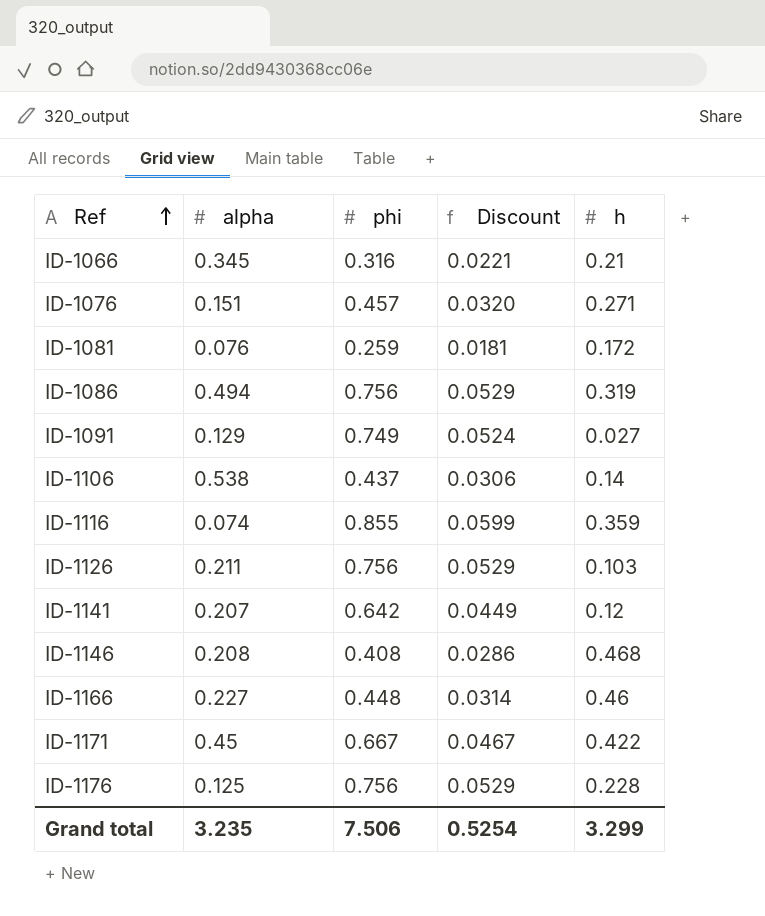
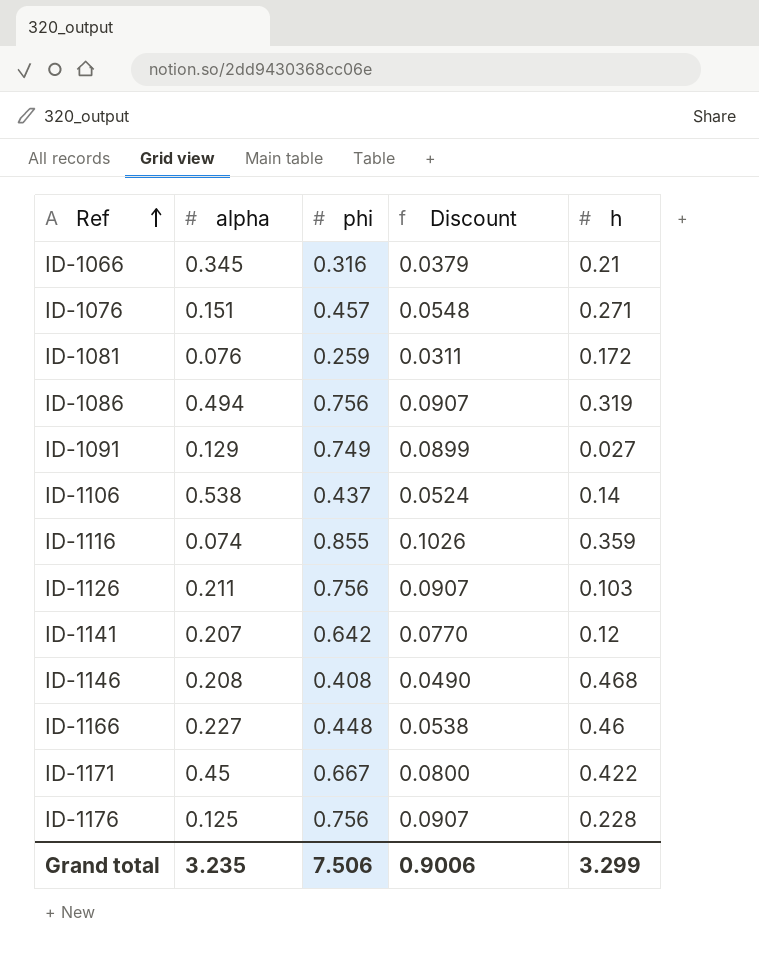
column Discount | formula: [phi] * 0.07 -> [phi] * 0.12
Grand total | Discount: 0.5254 -> 0.9006

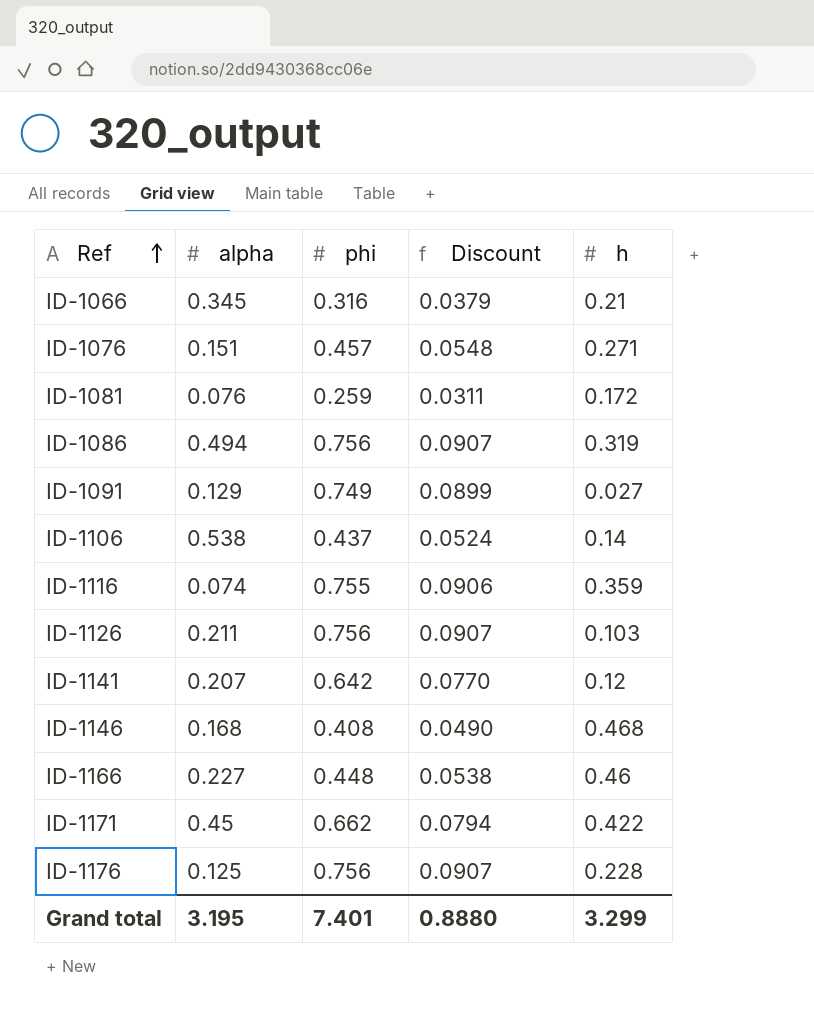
ID-1116 | phi: 0.855 -> 0.755
ID-1116 | Discount: 0.1026 -> 0.0906
ID-1146 | alpha: 0.208 -> 0.168
ID-1171 | phi: 0.667 -> 0.662
ID-1171 | Discount: 0.0800 -> 0.0794
Grand total | alpha: 3.235 -> 3.195
Grand total | phi: 7.506 -> 7.401
Grand total | Discount: 0.9006 -> 0.8880

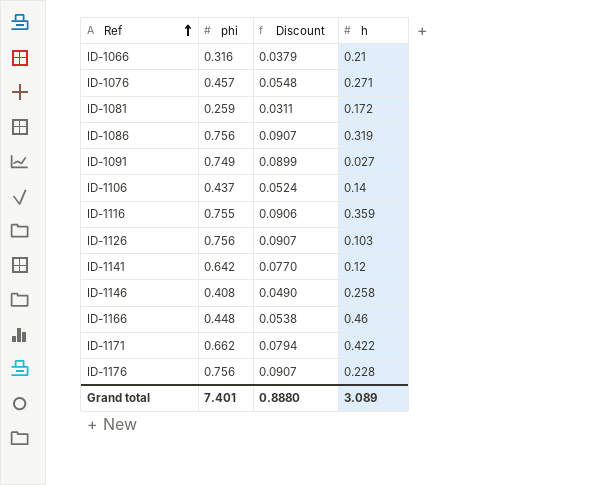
column alpha | position: 2 -> none
ID-1146 | h: 0.468 -> 0.258
Grand total | h: 3.299 -> 3.089

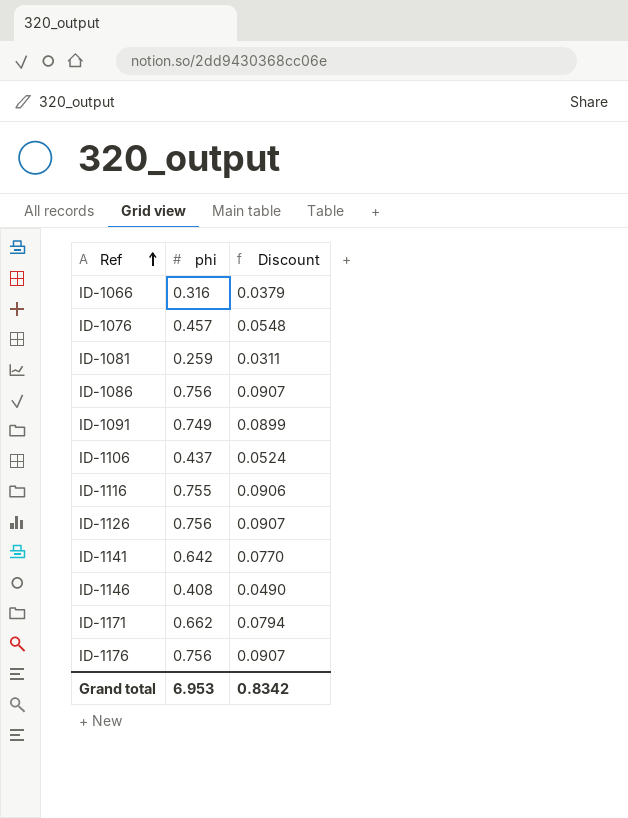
column h | position: 4 -> none
row ID-1166: 0.448 | 0.0538 | 0.46 -> none
Grand total | phi: 7.401 -> 6.953
Grand total | Discount: 0.8880 -> 0.8342

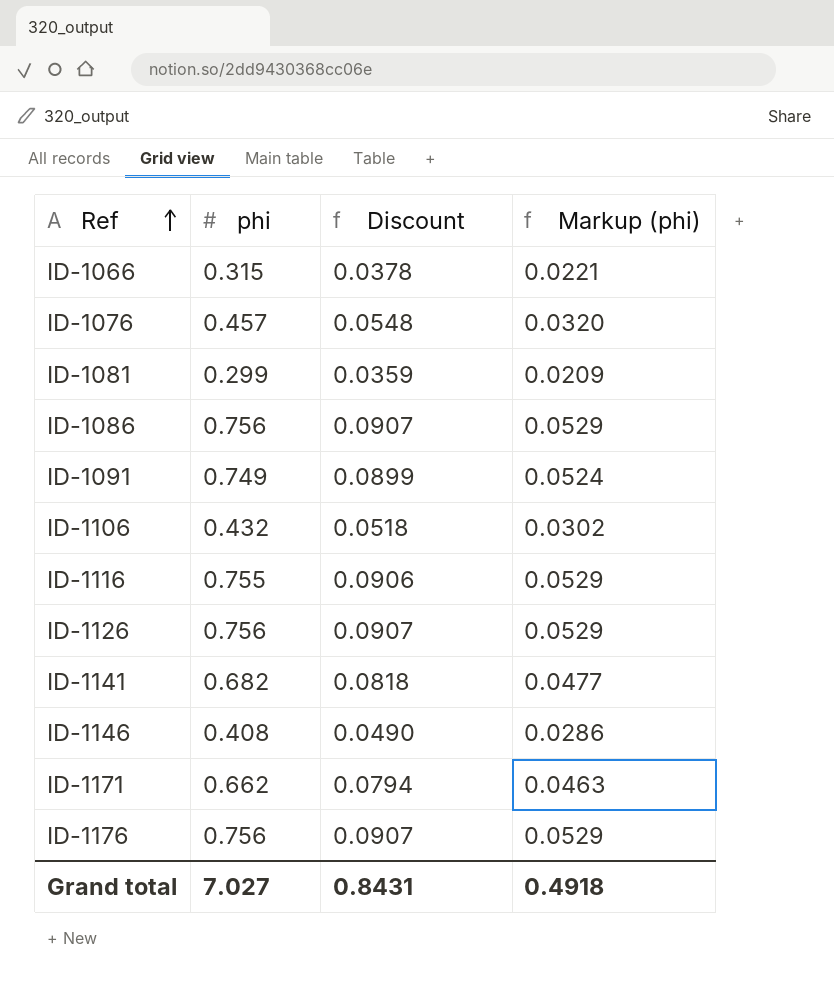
column Markup (phi) | formula: none -> [phi] * 0.07
ID-1066 | phi: 0.316 -> 0.315
ID-1066 | Discount: 0.0379 -> 0.0378
ID-1081 | phi: 0.259 -> 0.299
ID-1081 | Discount: 0.0311 -> 0.0359
ID-1106 | phi: 0.437 -> 0.432
ID-1106 | Discount: 0.0524 -> 0.0518
ID-1141 | phi: 0.642 -> 0.682
ID-1141 | Discount: 0.0770 -> 0.0818
Grand total | phi: 6.953 -> 7.027
Grand total | Discount: 0.8342 -> 0.8431

